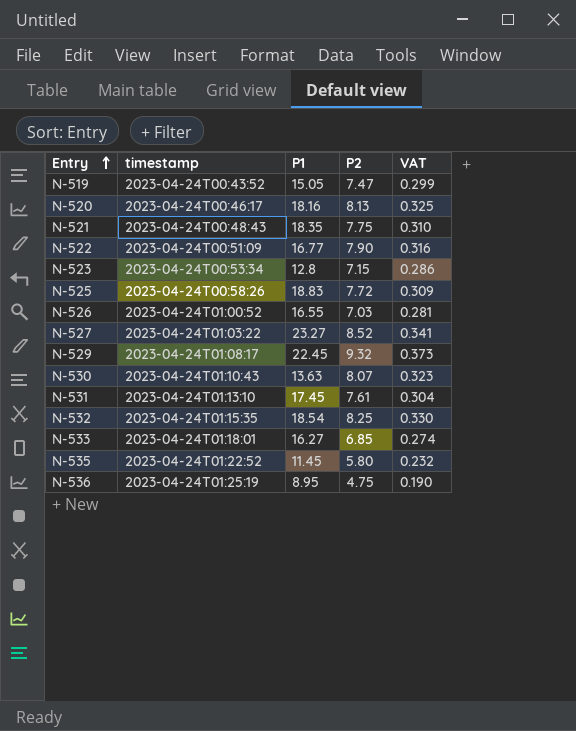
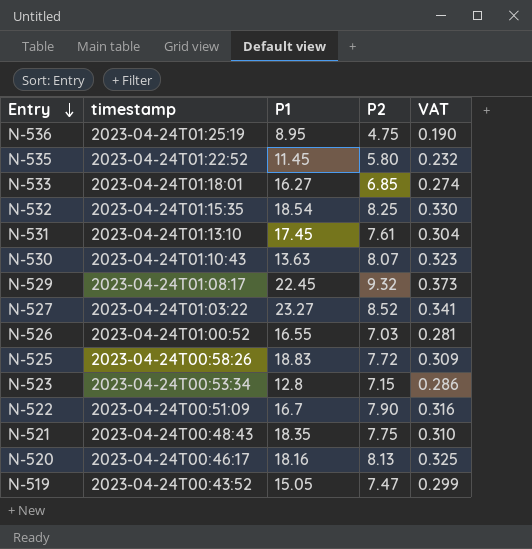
row order: Entry ascending -> Entry descending
N-522 | P1: 16.77 -> 16.7

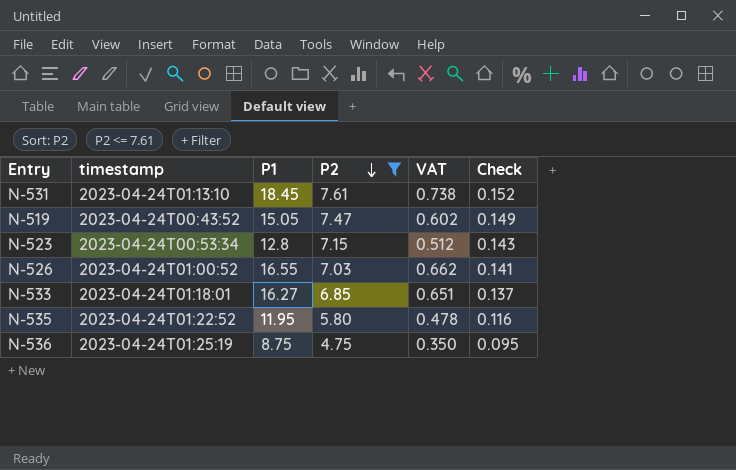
filter: none -> P2 <= 7.61
row order: Entry descending -> P2 descending
column VAT | formula: [P2] * 0.04 -> [P1] * 0.04
column Check | formula: none -> [P2] * 0.02
N-531 | P1: 17.45 -> 18.45
N-535 | P1: 11.45 -> 11.95
N-536 | P1: 8.95 -> 8.75

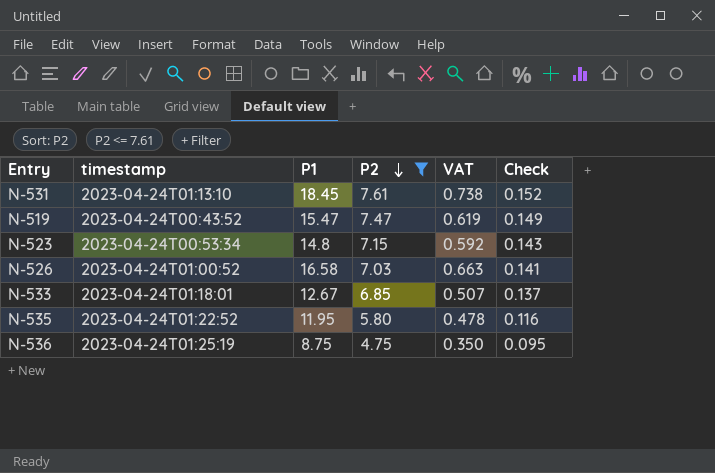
N-519 | P1: 15.05 -> 15.47
N-519 | VAT: 0.602 -> 0.619
N-523 | P1: 12.8 -> 14.8
N-523 | VAT: 0.512 -> 0.592
N-526 | P1: 16.55 -> 16.58
N-526 | VAT: 0.662 -> 0.663
N-533 | P1: 16.27 -> 12.67
N-533 | VAT: 0.651 -> 0.507

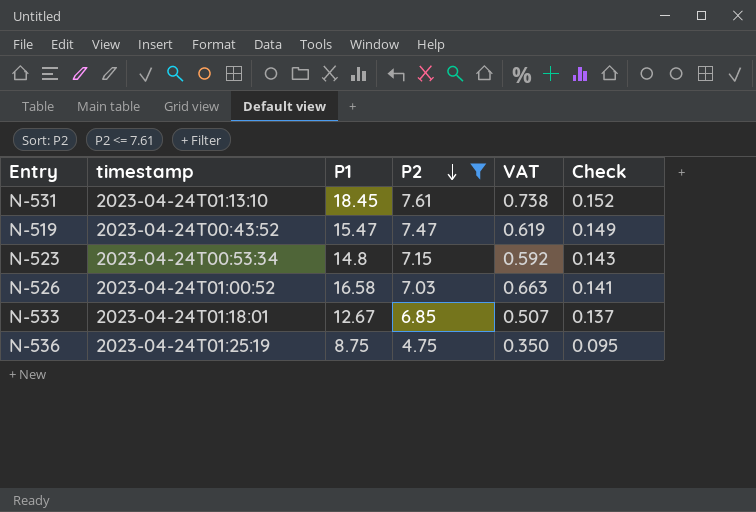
row N-535: 2023-04-24T01:22:52 | 11.95 | 5.80 | 0.478 | 0.116 -> none

